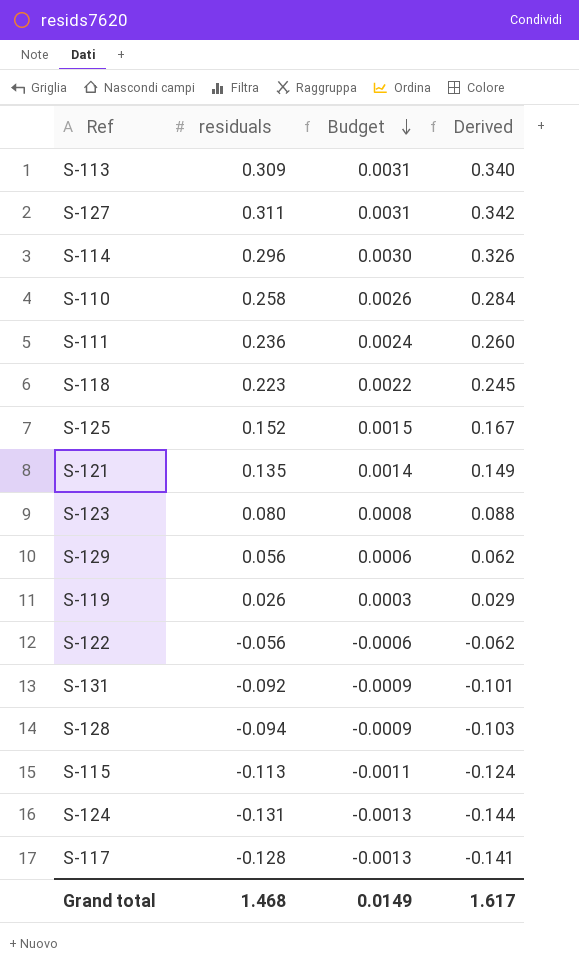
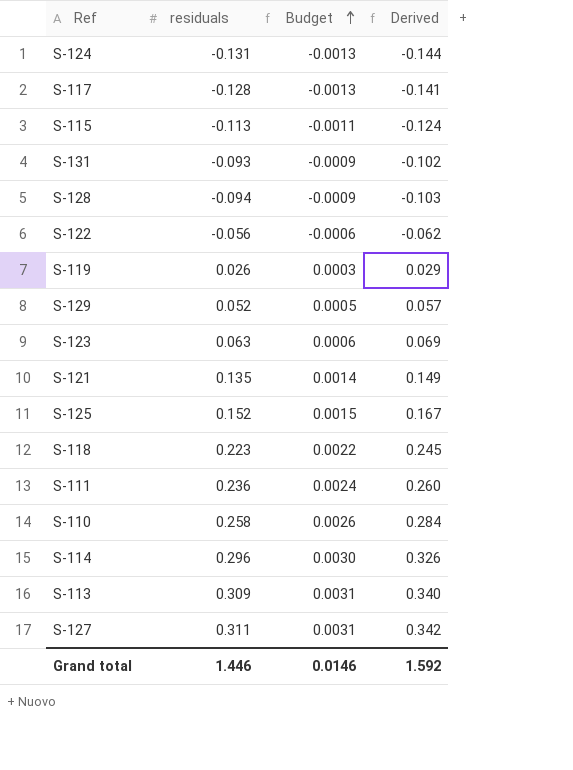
row order: Budget descending -> Budget ascending
S-131 | residuals: -0.092 -> -0.093
S-131 | Derived: -0.101 -> -0.102
S-129 | residuals: 0.056 -> 0.052
S-129 | Budget: 0.0006 -> 0.0005
S-129 | Derived: 0.062 -> 0.057
S-123 | residuals: 0.080 -> 0.063
S-123 | Budget: 0.0008 -> 0.0006
S-123 | Derived: 0.088 -> 0.069
Grand total | residuals: 1.468 -> 1.446
Grand total | Budget: 0.0149 -> 0.0146
Grand total | Derived: 1.617 -> 1.592

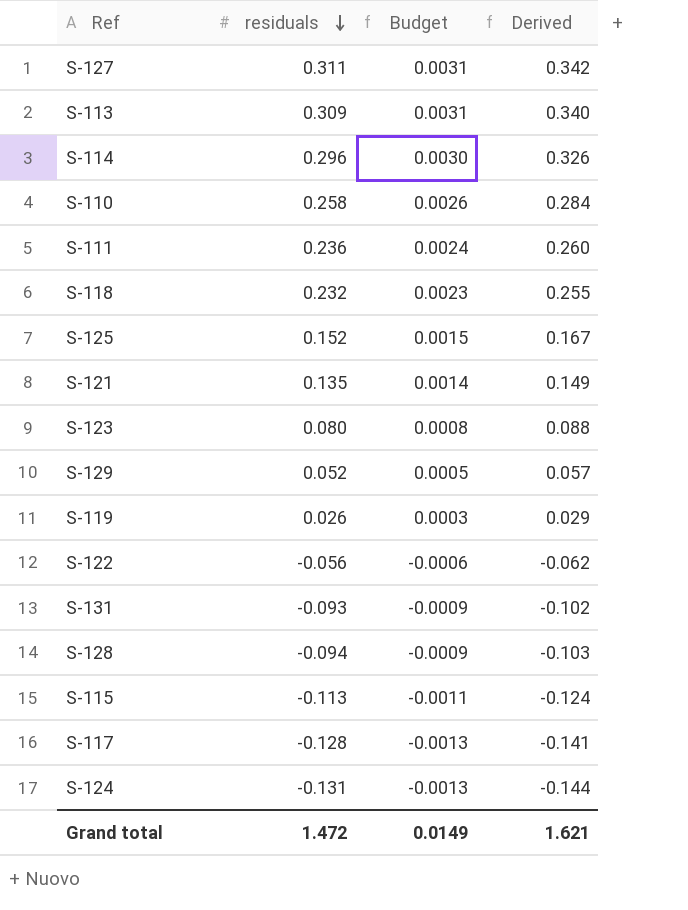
row order: Budget ascending -> residuals descending
S-118 | residuals: 0.223 -> 0.232
S-118 | Budget: 0.0022 -> 0.0023
S-118 | Derived: 0.245 -> 0.255
S-123 | residuals: 0.063 -> 0.080
S-123 | Budget: 0.0006 -> 0.0008
S-123 | Derived: 0.069 -> 0.088
Grand total | residuals: 1.446 -> 1.472
Grand total | Budget: 0.0146 -> 0.0149
Grand total | Derived: 1.592 -> 1.621

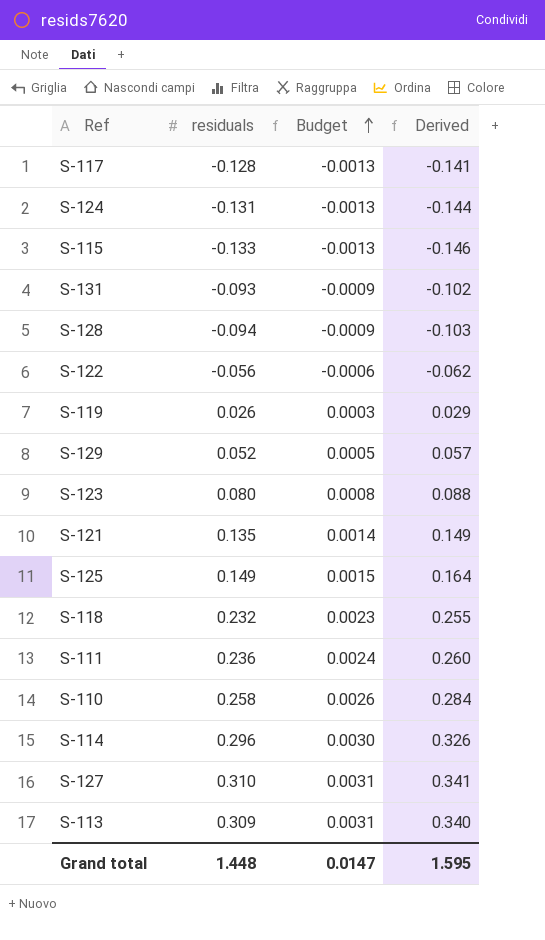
row order: residuals descending -> Budget ascending
S-115 | residuals: -0.113 -> -0.133
S-115 | Budget: -0.0011 -> -0.0013
S-115 | Derived: -0.124 -> -0.146
S-125 | residuals: 0.152 -> 0.149
S-125 | Derived: 0.167 -> 0.164
S-127 | residuals: 0.311 -> 0.310
S-127 | Derived: 0.342 -> 0.341
Grand total | residuals: 1.472 -> 1.448
Grand total | Budget: 0.0149 -> 0.0147
Grand total | Derived: 1.621 -> 1.595

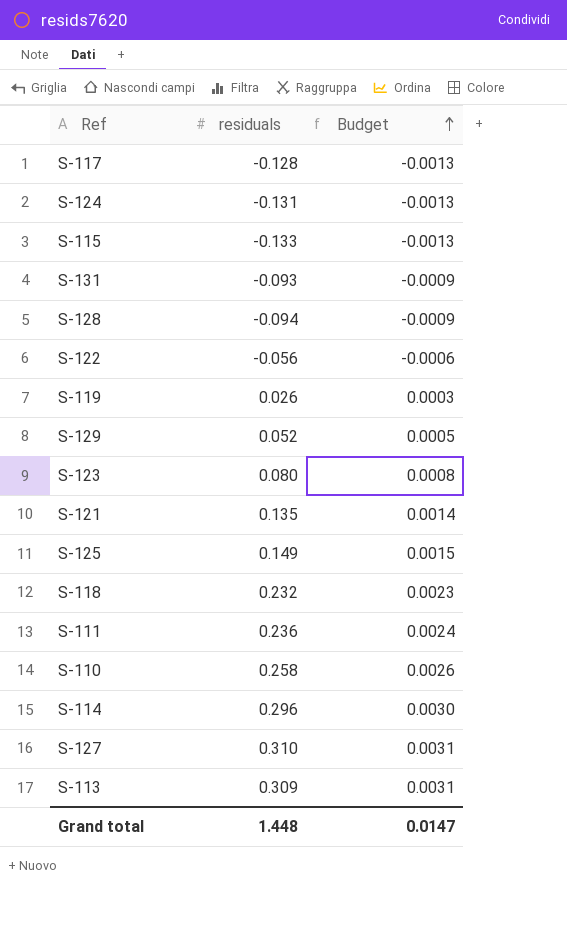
column Derived | formula: [residuals] * 1.1 -> none

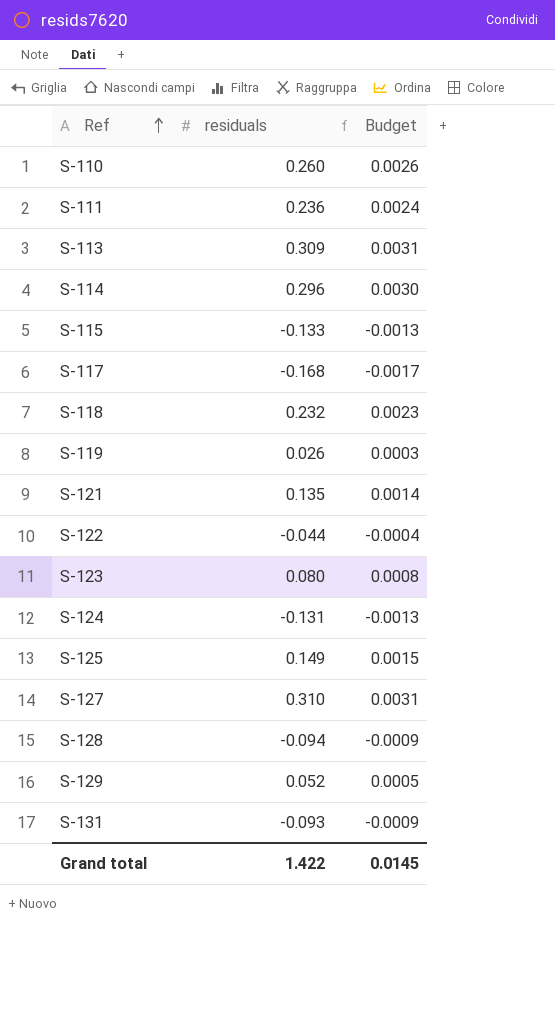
row order: Budget ascending -> Ref ascending
S-110 | residuals: 0.258 -> 0.260
S-117 | residuals: -0.128 -> -0.168
S-117 | Budget: -0.0013 -> -0.0017
S-122 | residuals: -0.056 -> -0.044
S-122 | Budget: -0.0006 -> -0.0004
Grand total | residuals: 1.448 -> 1.422
Grand total | Budget: 0.0147 -> 0.0145

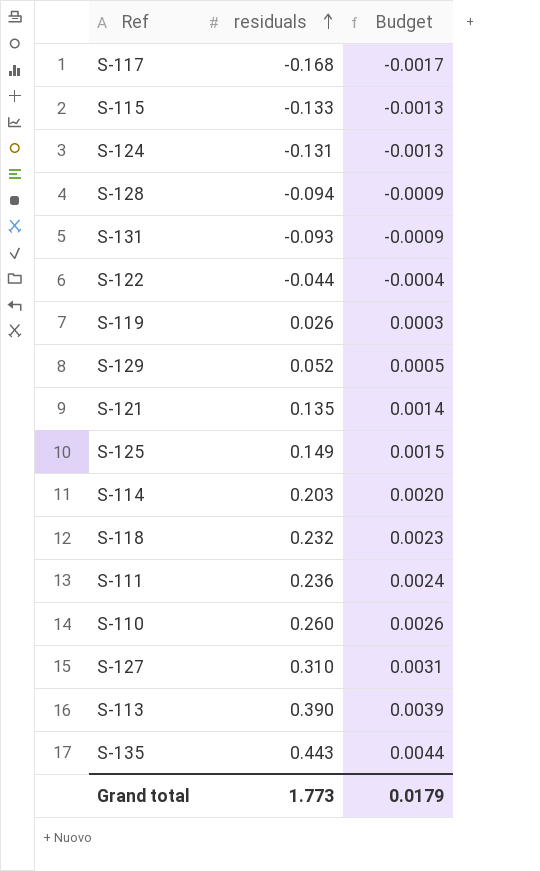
row order: Ref ascending -> residuals ascending
row S-123: 0.080 | 0.0008 -> none
S-114 | residuals: 0.296 -> 0.203
S-114 | Budget: 0.0030 -> 0.0020
S-113 | residuals: 0.309 -> 0.390
S-113 | Budget: 0.0031 -> 0.0039
row S-135: none -> 0.443 | 0.0044
Grand total | residuals: 1.422 -> 1.773
Grand total | Budget: 0.0145 -> 0.0179

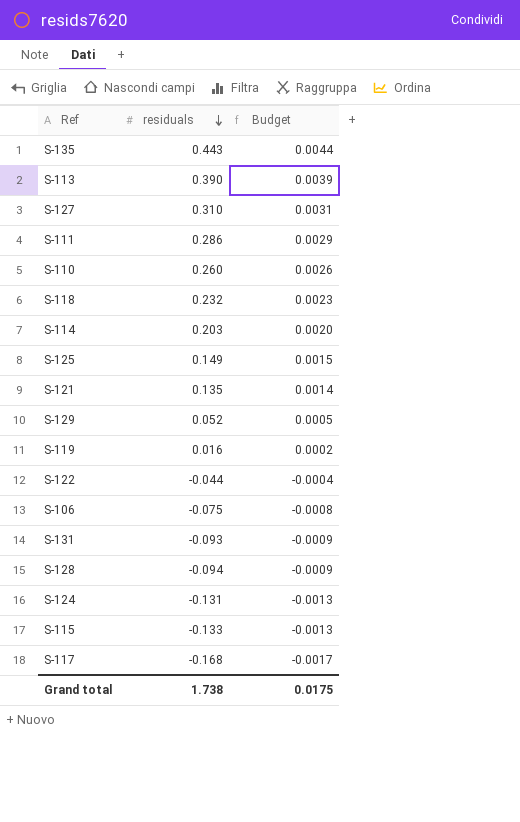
row order: residuals ascending -> residuals descending
S-111 | residuals: 0.236 -> 0.286
S-111 | Budget: 0.0024 -> 0.0029
S-119 | residuals: 0.026 -> 0.016
S-119 | Budget: 0.0003 -> 0.0002
row S-106: none -> -0.075 | -0.0008
Grand total | residuals: 1.773 -> 1.738
Grand total | Budget: 0.0179 -> 0.0175

